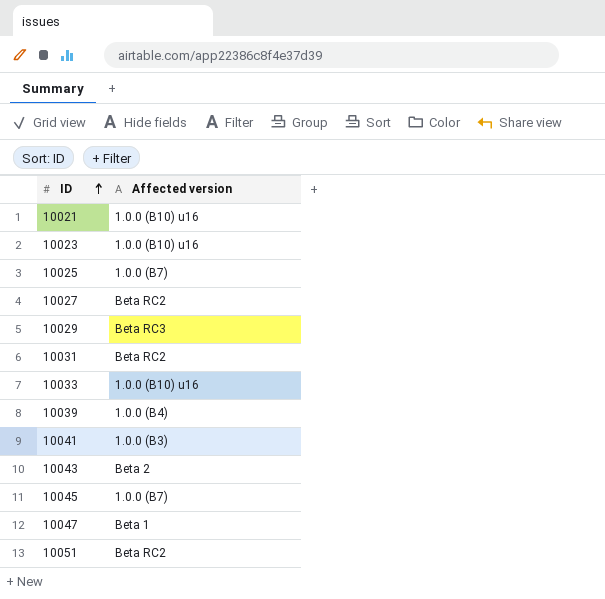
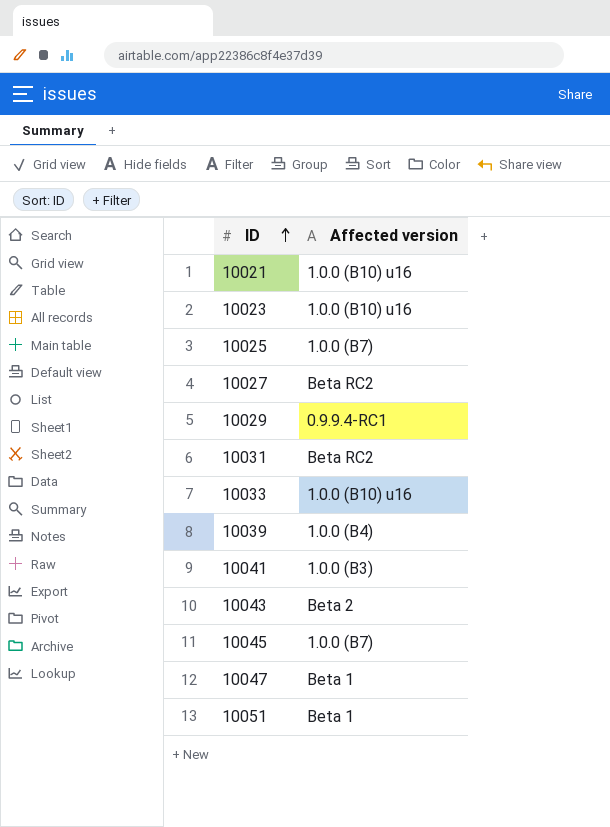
10029 | Affected version: Beta RC3 -> 0.9.9.4-RC1
10051 | Affected version: Beta RC2 -> Beta 1

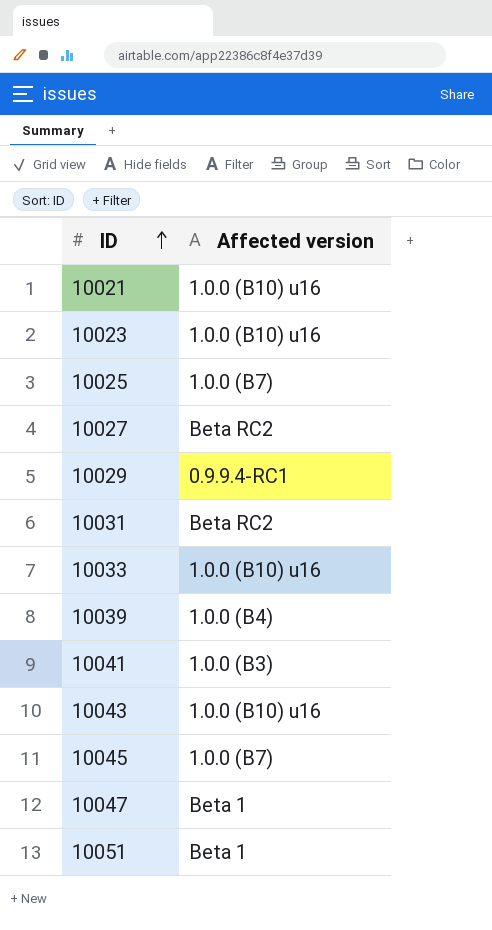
10043 | Affected version: Beta 2 -> 1.0.0 (B10) u16

